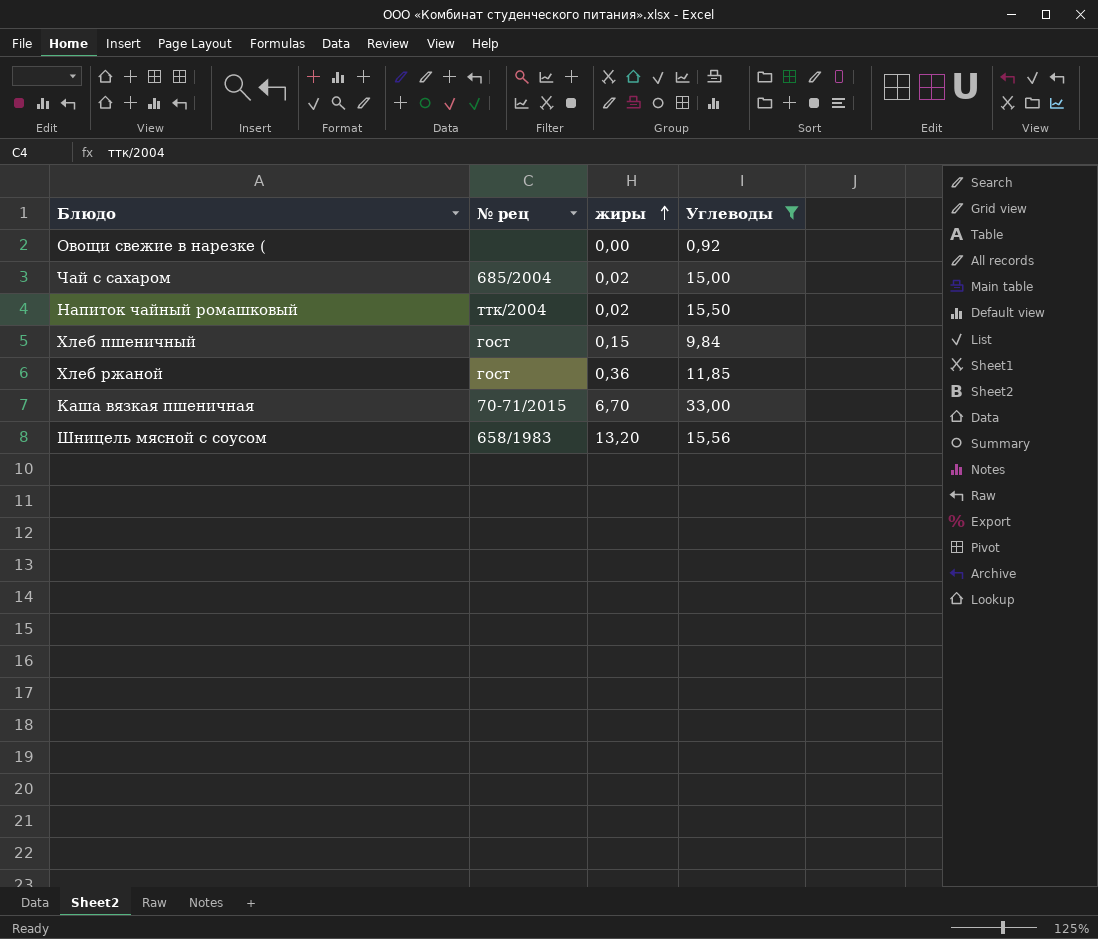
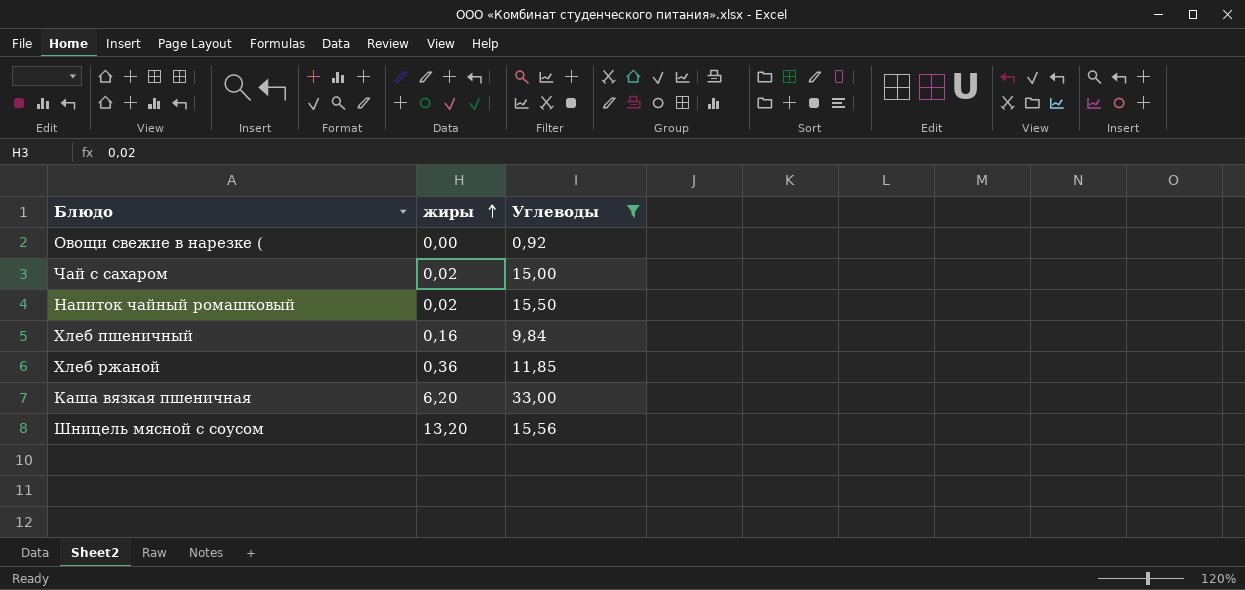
column № рец | position: 2 -> none
Хлеб пшеничный | жиры: 0,15 -> 0,16
Каша вязкая пшеничная | жиры: 6,70 -> 6,20

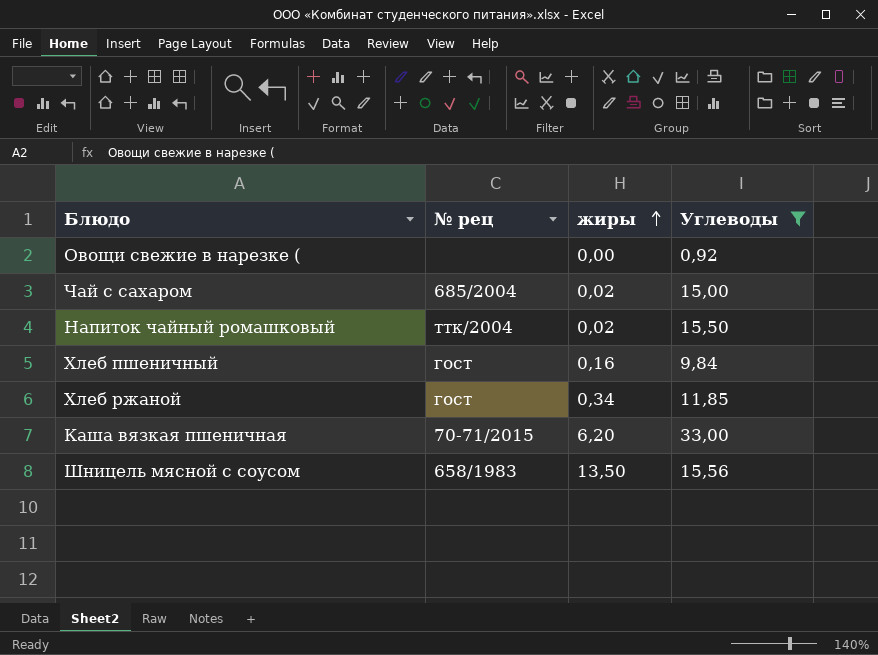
column № рец | position: none -> 2
Хлеб ржаной | жиры: 0,36 -> 0,34
Шницель мясной с соусом | жиры: 13,20 -> 13,50

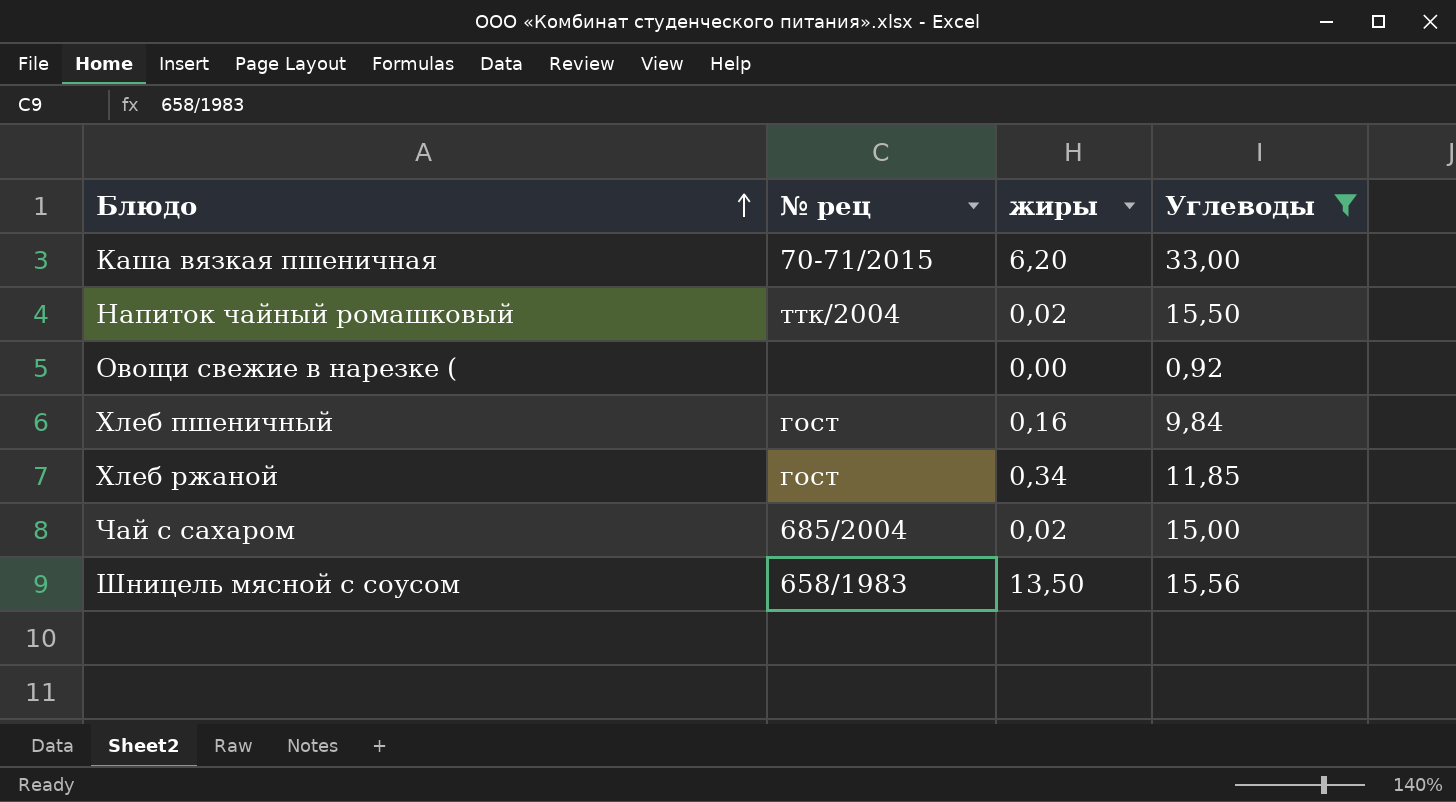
row order: жиры ascending -> Блюдо ascending

